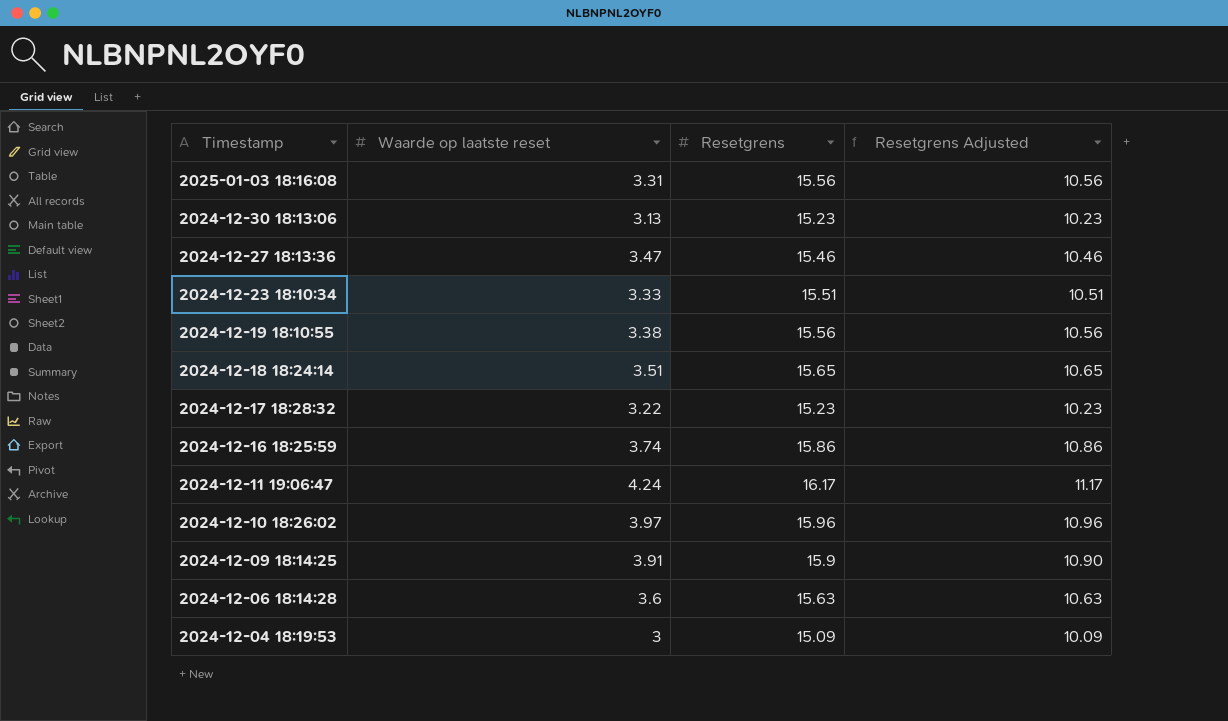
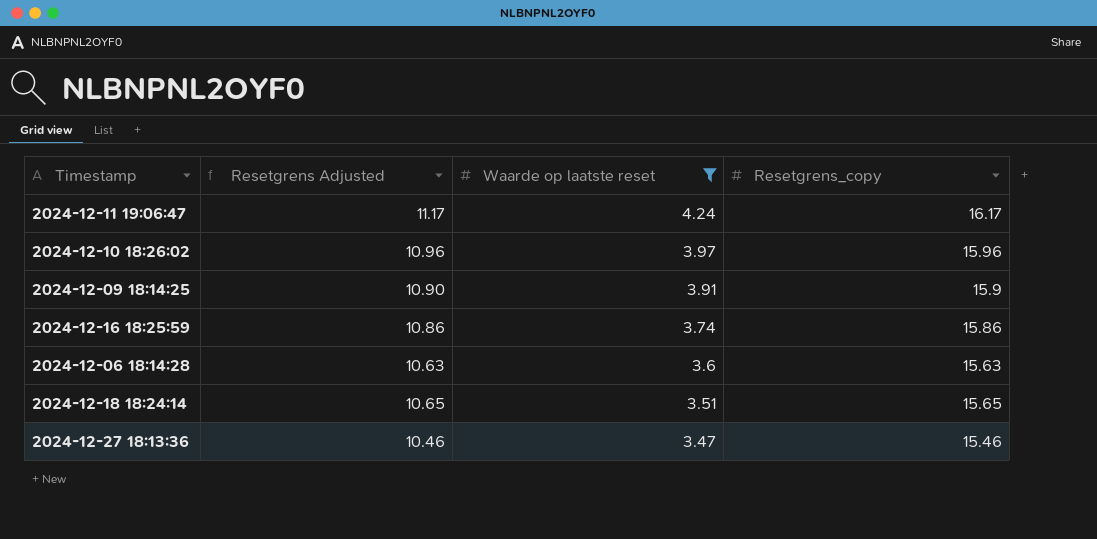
filter: none -> Waarde op laatste reset >= 3.47
row order: Timestamp descending -> Waarde op laatste reset descending
column Resetgrens Adjusted | position: 4 -> 2
column name: Resetgrens -> Resetgrens_copy

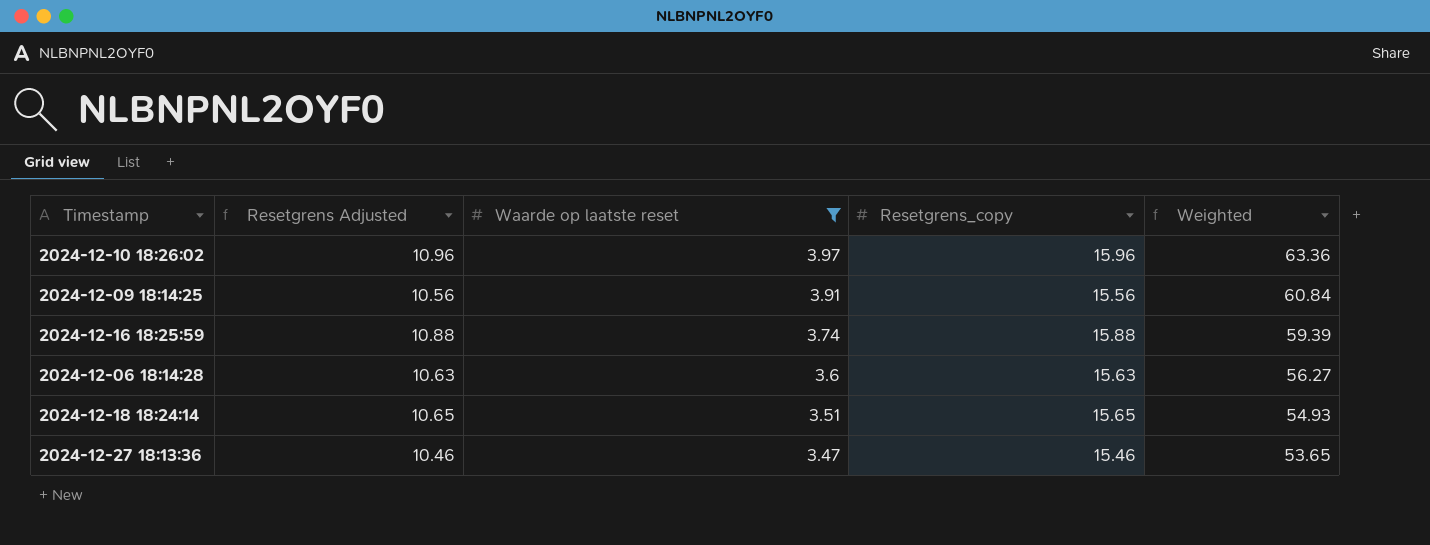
column Weighted | formula: none -> [Waarde op laatste reset] * [Resetgrens_copy]
row 2024-12-11 19:06:47: 11.17 | 4.24 | 16.17 -> none
2024-12-09 18:14:25 | Resetgrens Adjusted: 10.90 -> 10.56
2024-12-09 18:14:25 | Resetgrens_copy: 15.9 -> 15.56
2024-12-16 18:25:59 | Resetgrens Adjusted: 10.86 -> 10.88
2024-12-16 18:25:59 | Resetgrens_copy: 15.86 -> 15.88

